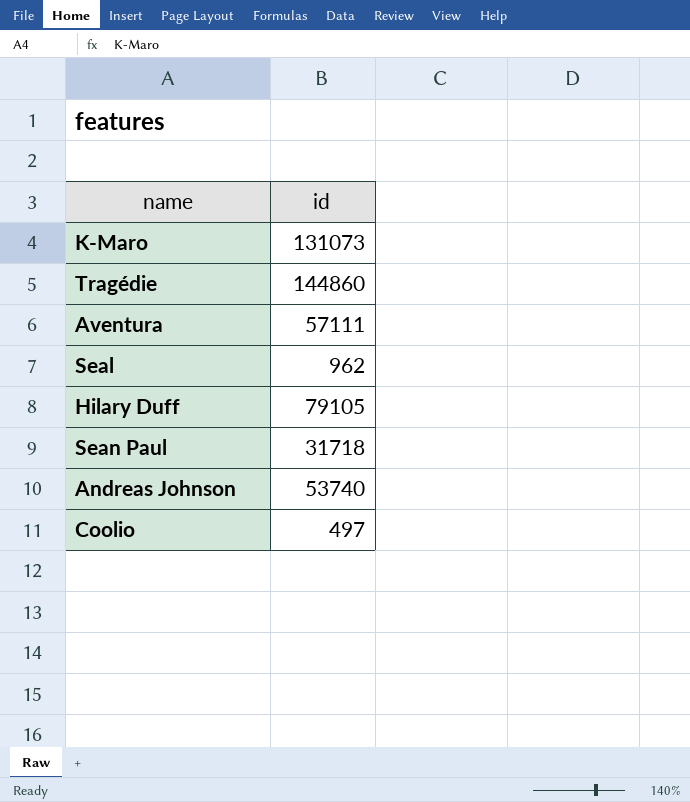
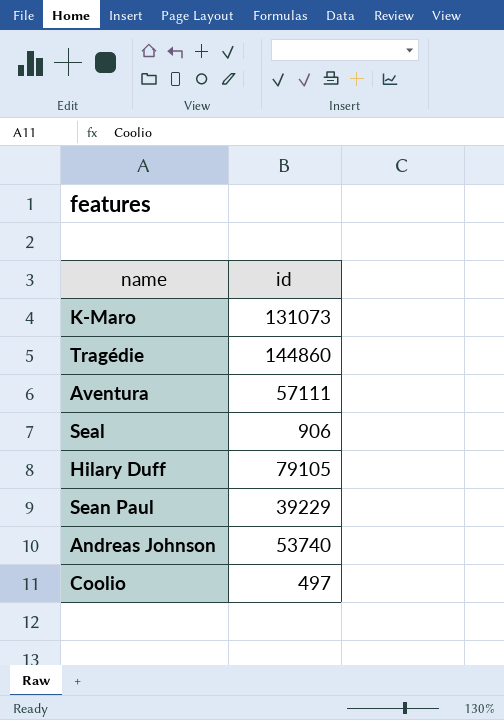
Seal | id: 962 -> 906
Sean Paul | id: 31718 -> 39229

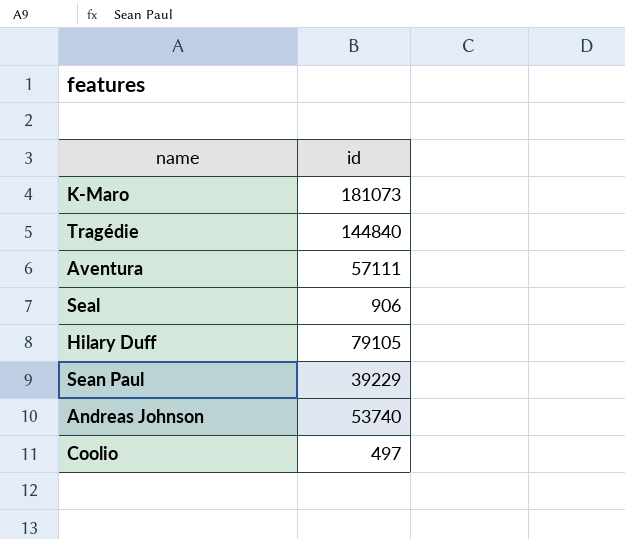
K‐Maro | id: 131073 -> 181073
Tragédie | id: 144860 -> 144840

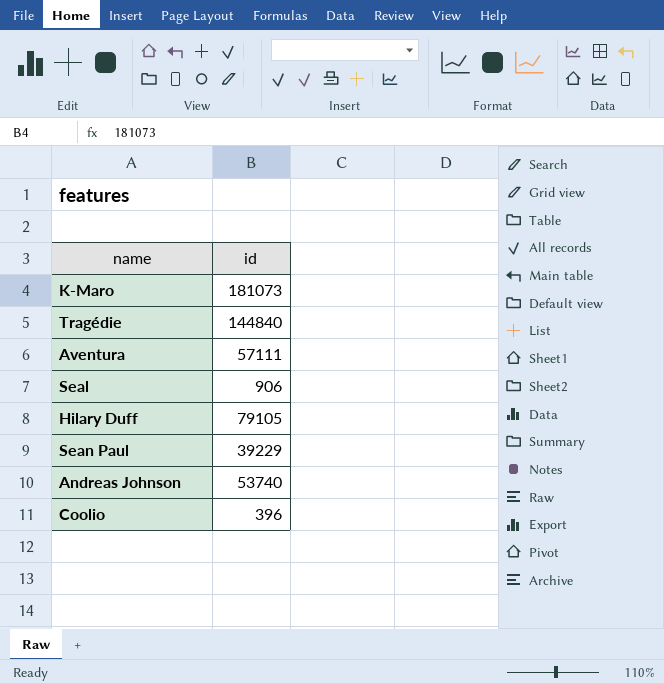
Coolio | id: 497 -> 396

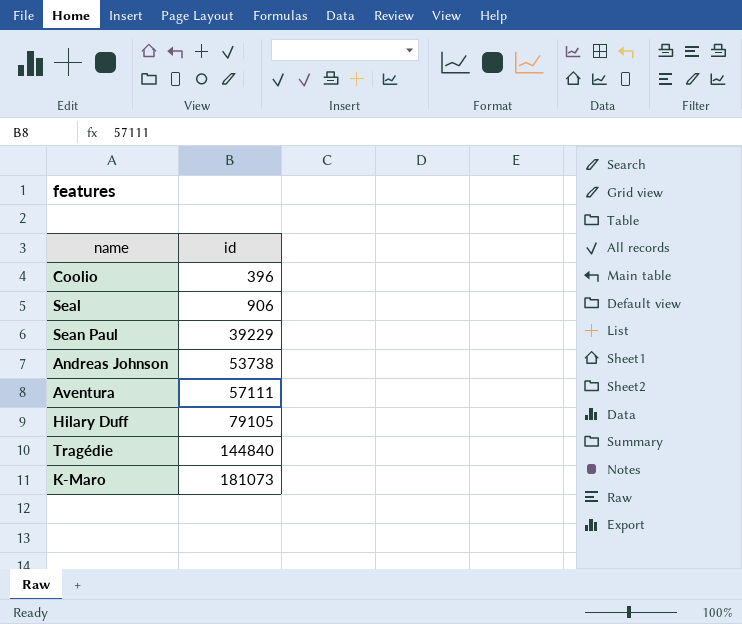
row order: none -> id ascending
Andreas Johnson | id: 53740 -> 53738

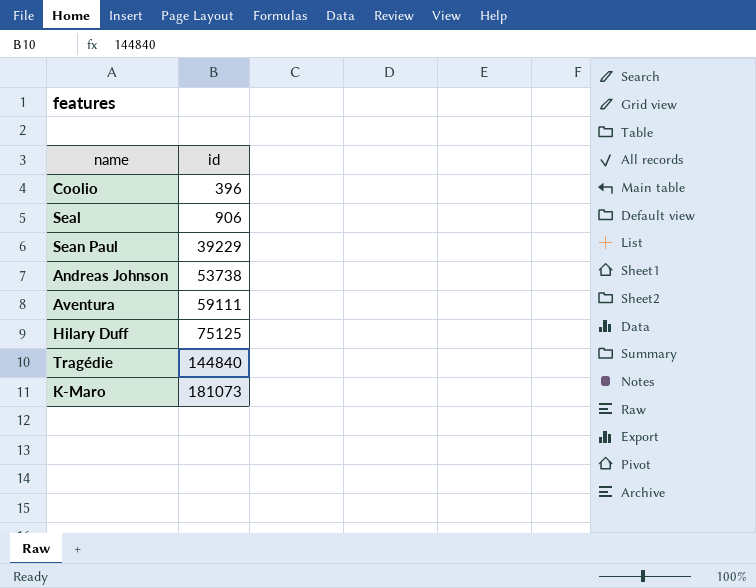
Aventura | id: 57111 -> 59111
Hilary Duff | id: 79105 -> 75125

